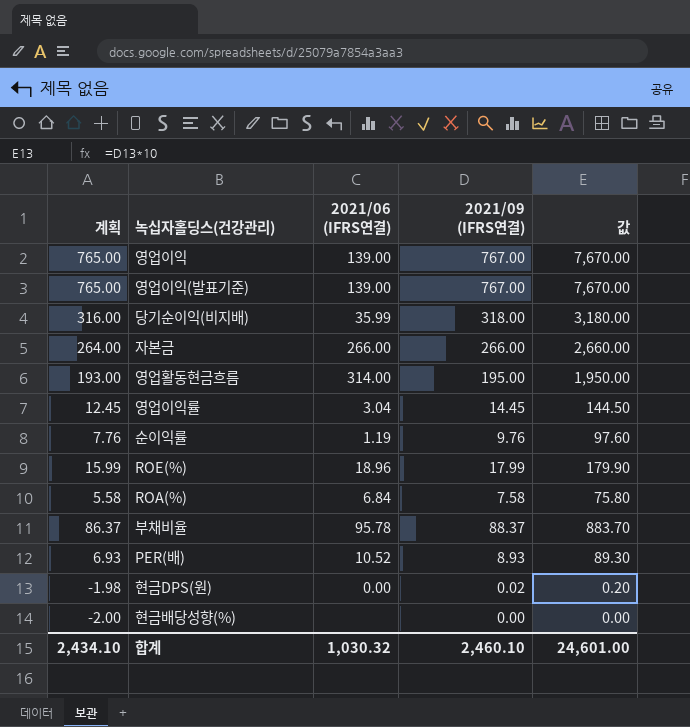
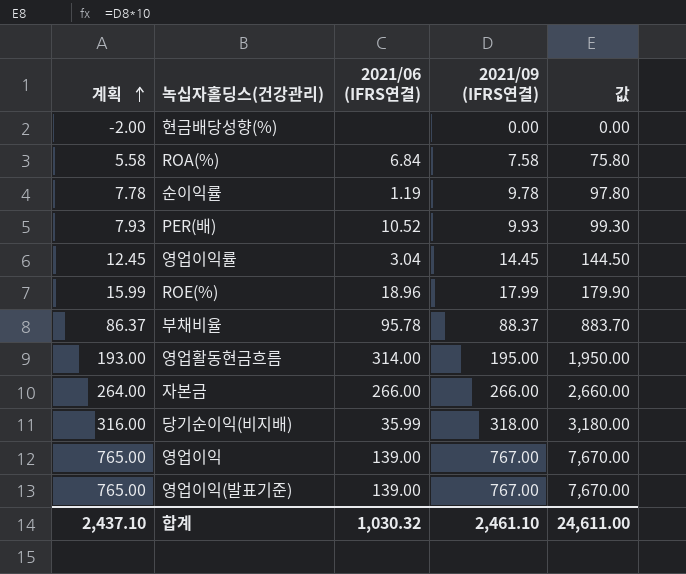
row order: none -> 계획 ascending
row 현금DPS(원): -1.98 | 0.00 | 0.02 | 0.20 -> none
순이익률 | 계획: 7.76 -> 7.78
순이익률 | 2021/09 (IFRS연결): 9.76 -> 9.78
순이익률 | 값: 97.60 -> 97.80
PER(배) | 계획: 6.93 -> 7.93
PER(배) | 2021/09 (IFRS연결): 8.93 -> 9.93
PER(배) | 값: 89.30 -> 99.30
합계 | 계획: 2,434.10 -> 2,437.10
합계 | 2021/09 (IFRS연결): 2,460.10 -> 2,461.10
합계 | 값: 24,601.00 -> 24,611.00

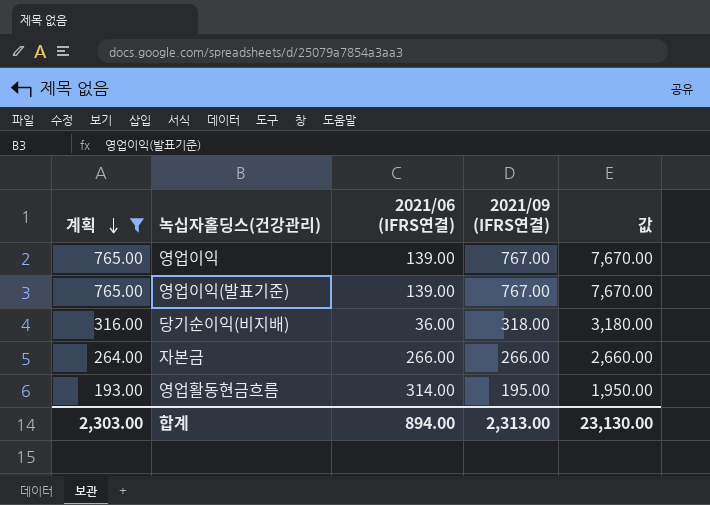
filter: none -> 계획 >= 193.00
row order: 계획 ascending -> 계획 descending
당기순이익(비지배) | 2021/06 (IFRS연결): 35.99 -> 36.00
합계 | 계획: 2,437.10 -> 2,303.00
합계 | 2021/06 (IFRS연결): 1,030.32 -> 894.00
합계 | 2021/09 (IFRS연결): 2,461.10 -> 2,313.00
합계 | 값: 24,611.00 -> 23,130.00

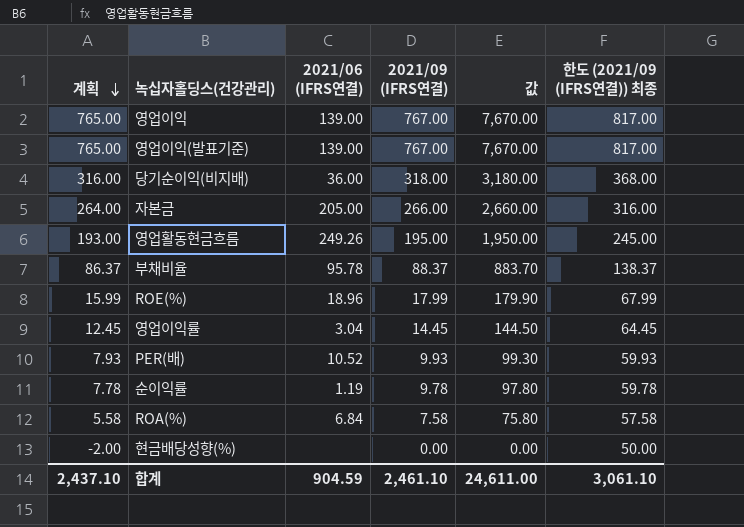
filter: 계획 >= 193.00 -> none
column 한도 (2021/09 (IFRS연결)) 최종 | formula: none -> [2021/09 (IFRS연결)] + 50
자본금 | 2021/06 (IFRS연결): 266.00 -> 205.00
영업활동현금흐름 | 2021/06 (IFRS연결): 314.00 -> 249.26
합계 | 계획: 2,303.00 -> 2,437.10
합계 | 2021/06 (IFRS연결): 894.00 -> 904.59
합계 | 2021/09 (IFRS연결): 2,313.00 -> 2,461.10
합계 | 값: 23,130.00 -> 24,611.00

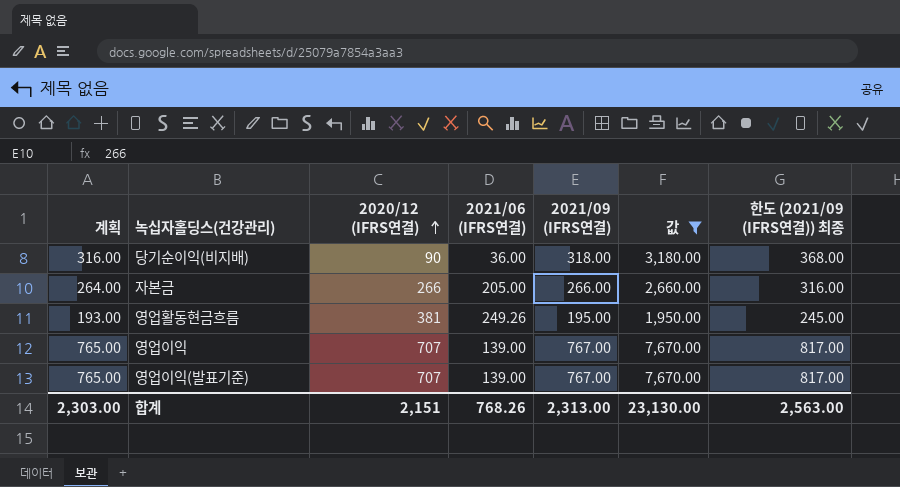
filter: none -> 값 >= 1,950.00
row order: 계획 descending -> 2020/12 (IFRS연결) ascending
column 2020/12 (IFRS연결) | position: none -> 3
합계 | 계획: 2,437.10 -> 2,303.00
합계 | 2021/06 (IFRS연결): 904.59 -> 768.26
합계 | 2021/09 (IFRS연결): 2,461.10 -> 2,313.00
합계 | 값: 24,611.00 -> 23,130.00
합계 | 한도 (2021/09 (IFRS연결)) 최종: 3,061.10 -> 2,563.00

